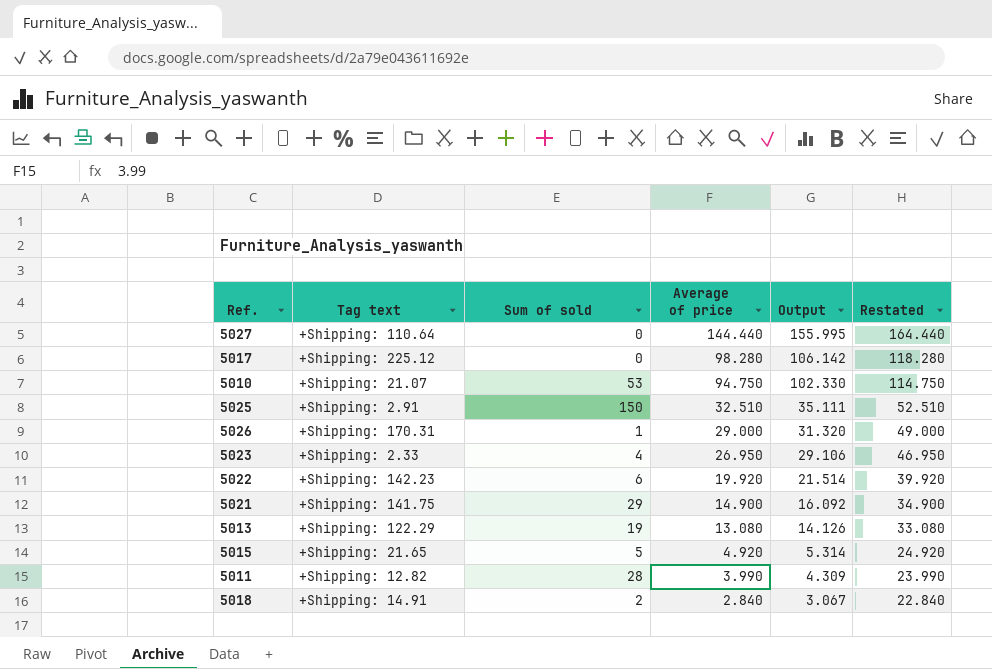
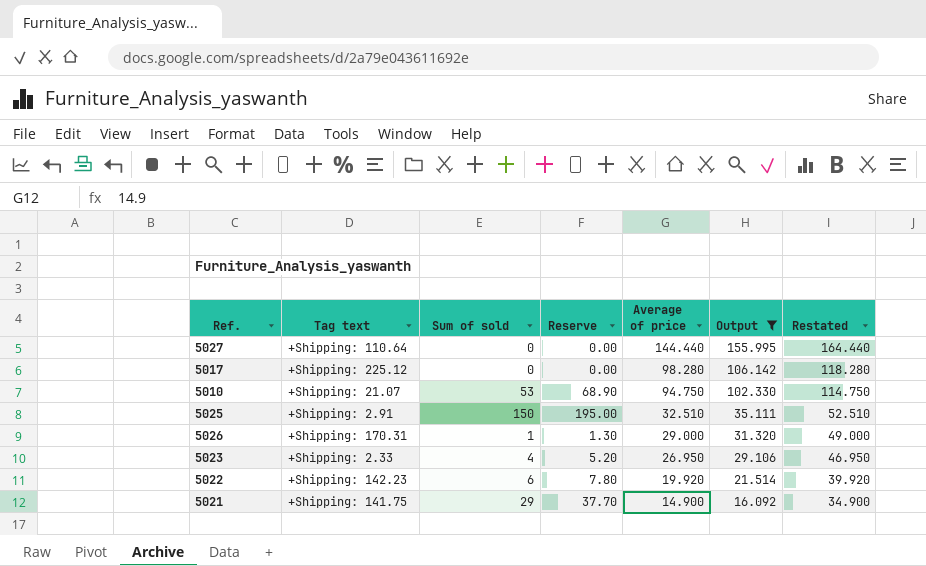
filter: none -> Output >= 16.092
column Reserve | formula: none -> [Sum of sold] * 1.3

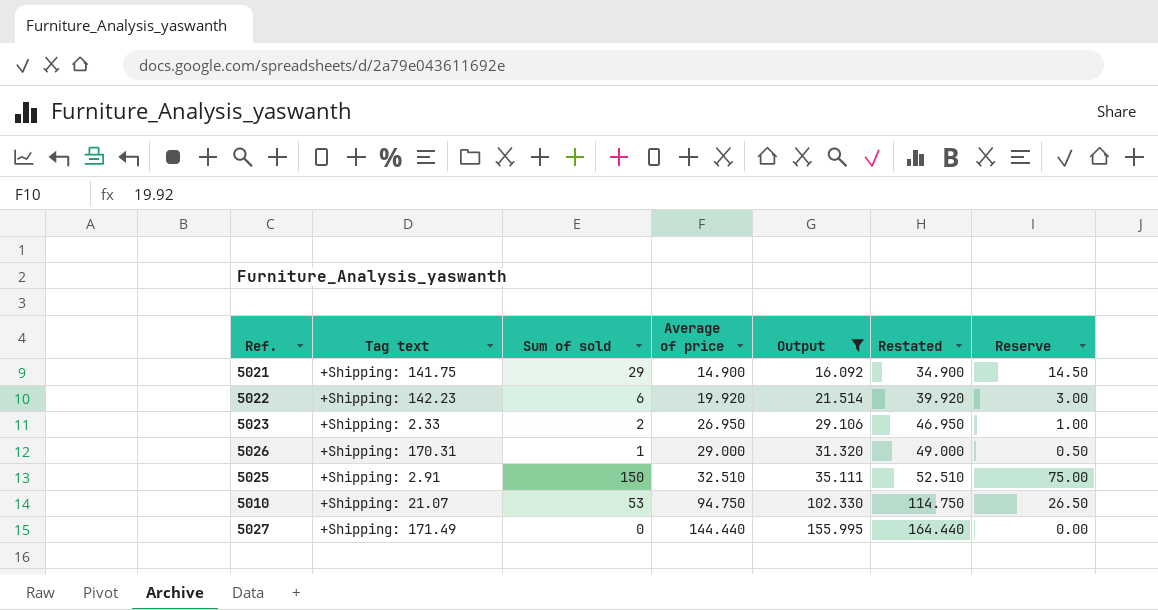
row order: Average of price descending -> Average of price ascending
column Reserve | formula: [Sum of sold] * 1.3 -> [Sum of sold] * 0.5
column Reserve | position: 4 -> 7
row 5017: +Shipping: 225.12 | 0 | 0.00 | 98.280 | 106.142 | 118.280 -> none
5023 | Sum of sold: 4 -> 2
5027 | Tag text: +Shipping: 110.64 -> +Shipping: 171.49

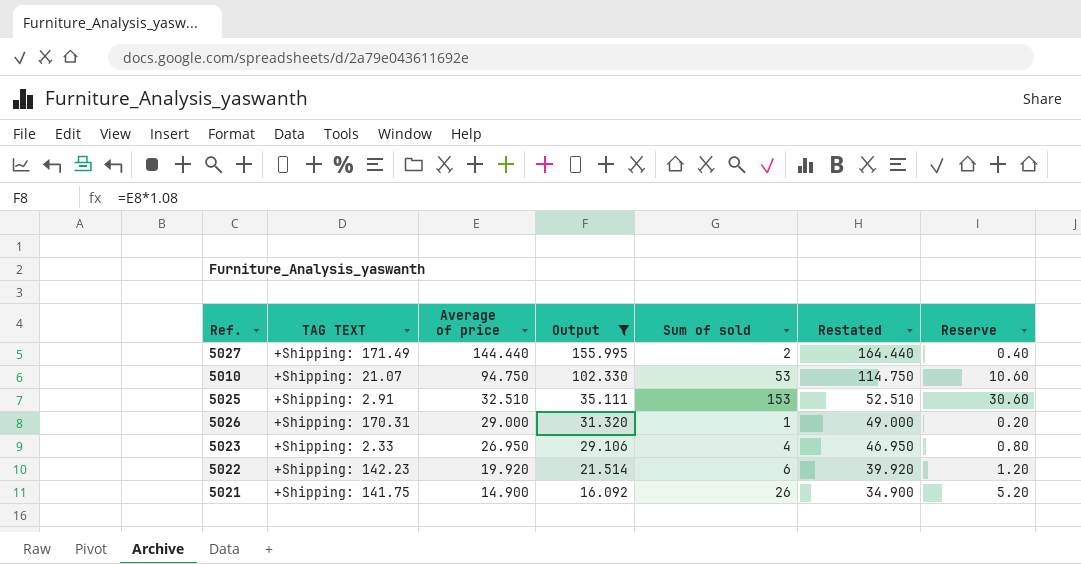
row order: Average of price ascending -> Average of price descending
column name: Tag text -> TAG TEXT
column Sum of sold | position: 3 -> 5
column Reserve | formula: [Sum of sold] * 0.5 -> [Sum of sold] * 0.2
5027 | Sum of sold: 0 -> 2
5025 | Sum of sold: 150 -> 153
5023 | Sum of sold: 2 -> 4
5021 | Sum of sold: 29 -> 26

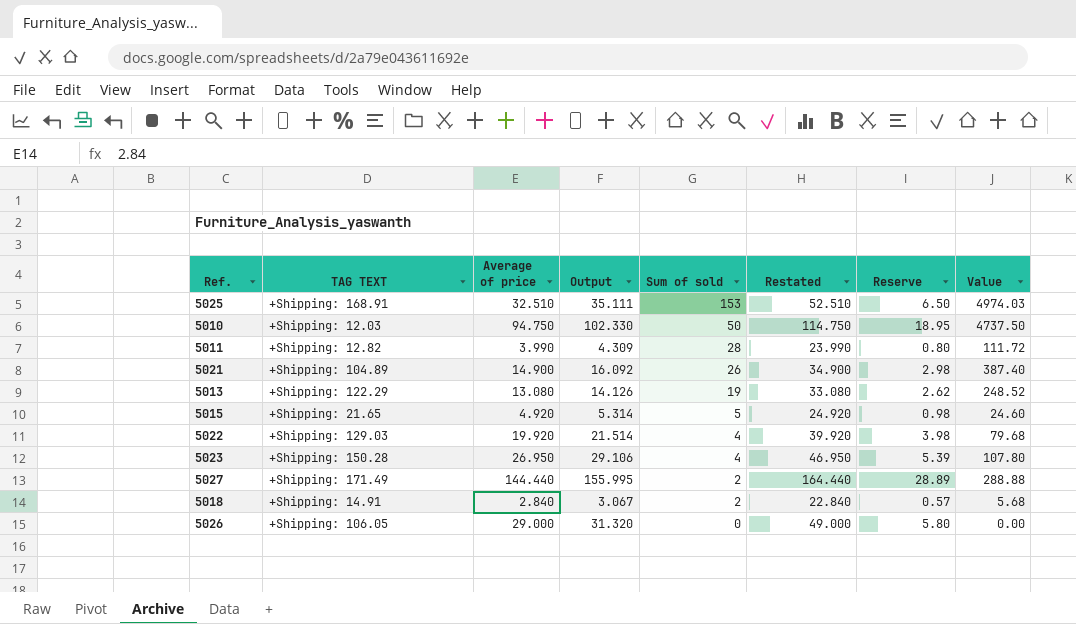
filter: Output >= 16.092 -> none
row order: Average of price descending -> Sum of sold descending
column Reserve | formula: [Sum of sold] * 0.2 -> [Average of price] * 0.2
column Value | formula: none -> [Average of price] * [Sum of sold]
5025 | TAG TEXT: +Shipping: 2.91 -> +Shipping: 168.91
5010 | TAG TEXT: +Shipping: 21.07 -> +Shipping: 12.03
5010 | Sum of sold: 53 -> 50
5021 | TAG TEXT: +Shipping: 141.75 -> +Shipping: 104.89
5022 | TAG TEXT: +Shipping: 142.23 -> +Shipping: 129.03
5022 | Sum of sold: 6 -> 4
5023 | TAG TEXT: +Shipping: 2.33 -> +Shipping: 150.28
5026 | TAG TEXT: +Shipping: 170.31 -> +Shipping: 106.05
5026 | Sum of sold: 1 -> 0

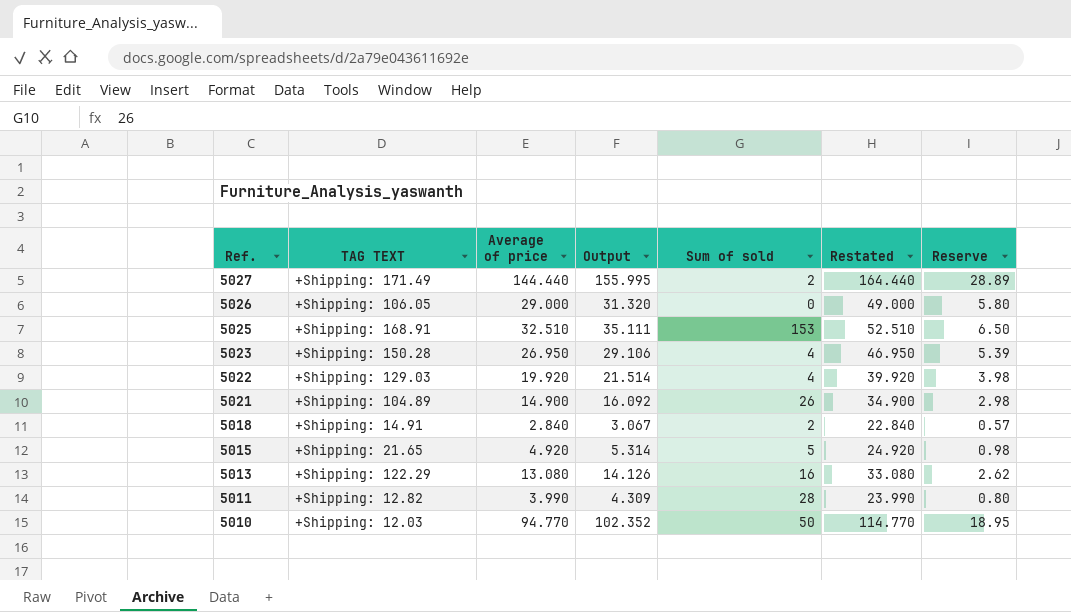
row order: Sum of sold descending -> Ref. descending
column Value | formula: [Average of price] * [Sum of sold] -> none
5013 | Sum of sold: 19 -> 16
5010 | Average of price: 94.750 -> 94.770
5010 | Output: 102.330 -> 102.352
5010 | Restated: 114.750 -> 114.770

